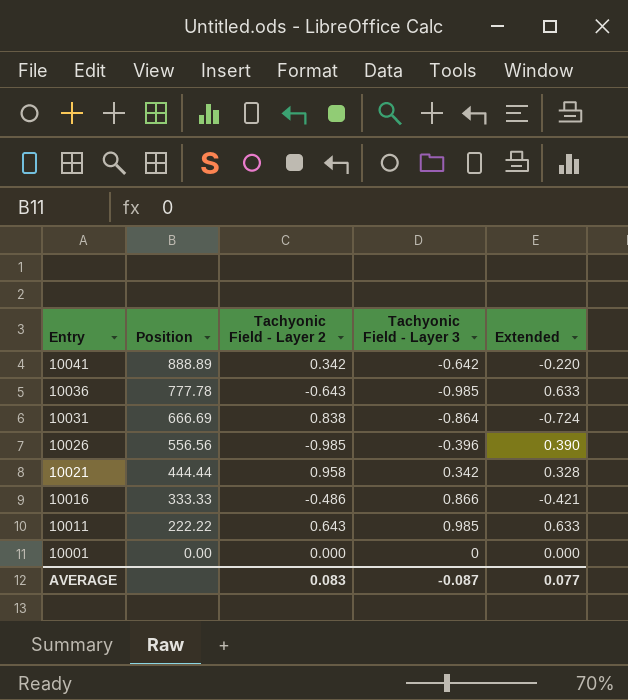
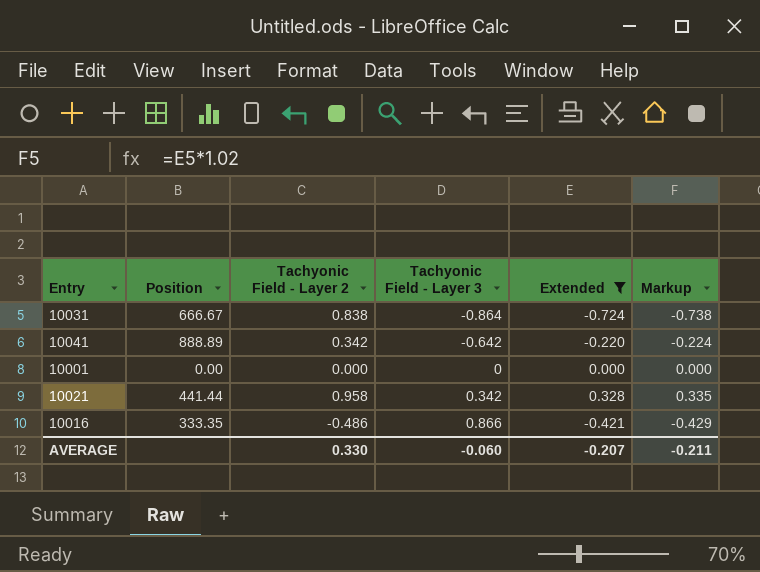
filter: none -> Extended <= 0.328
row order: Entry descending -> Tachyonic Field - Layer 3 ascending
column Markup | formula: none -> [Extended] * 1.02
10031 | Position: 666.69 -> 666.67
10021 | Position: 444.44 -> 441.44
10016 | Position: 333.33 -> 333.35
AVERAGE | Tachyonic Field - Layer 2: 0.083 -> 0.330
AVERAGE | Tachyonic Field - Layer 3: -0.087 -> -0.060
AVERAGE | Extended: 0.077 -> -0.207

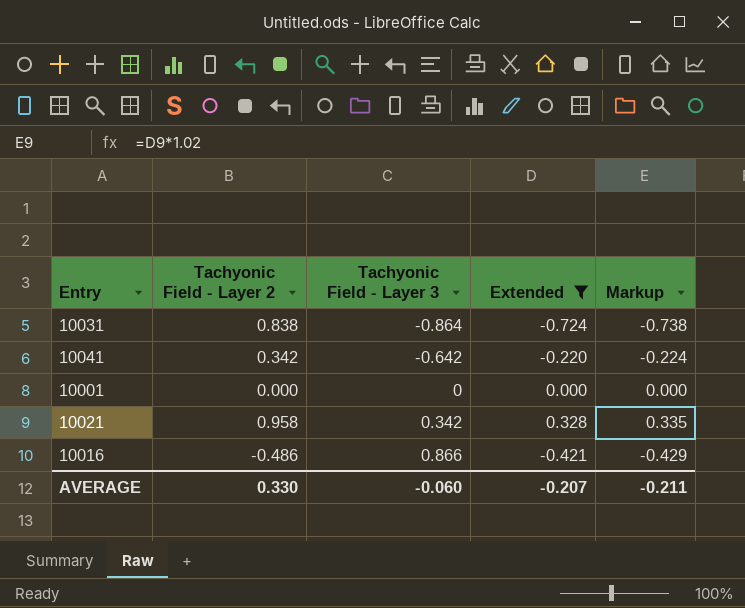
column Position | position: 2 -> none

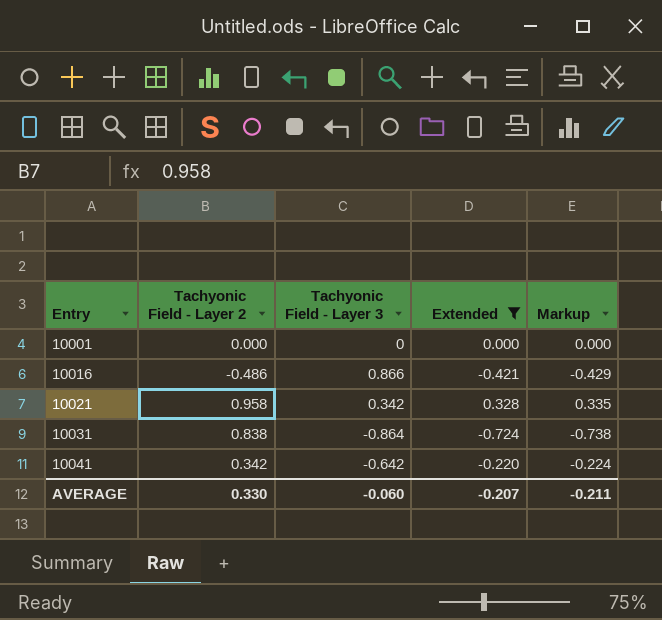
row order: Tachyonic Field - Layer 3 ascending -> Entry ascending

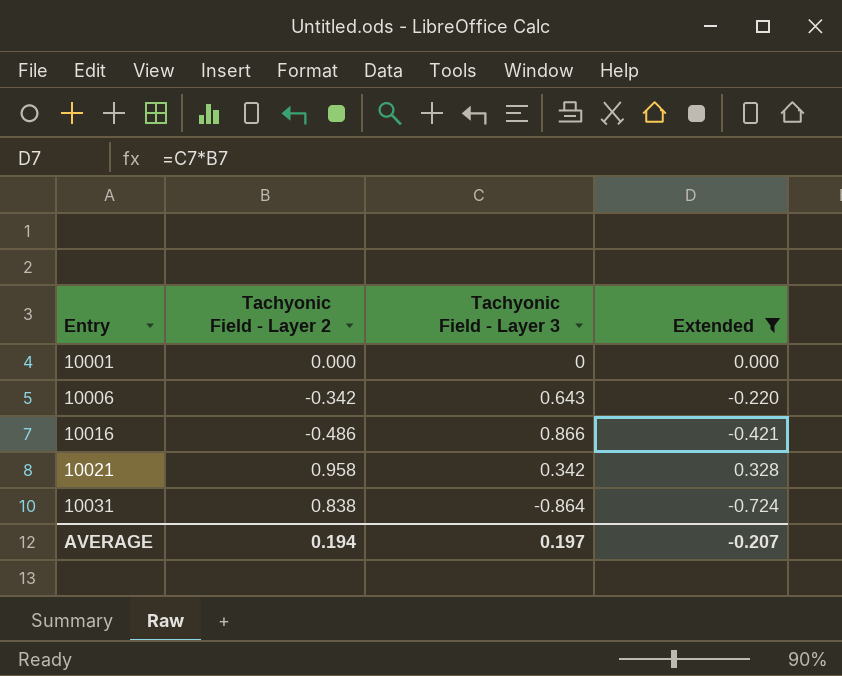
column Markup | formula: [Extended] * 1.02 -> none
row 10041: 0.342 | -0.642 | -0.220 | -0.224 -> none
row 10006: none -> -0.342 | 0.643 | -0.220
AVERAGE | Tachyonic Field - Layer 2: 0.330 -> 0.194
AVERAGE | Tachyonic Field - Layer 3: -0.060 -> 0.197

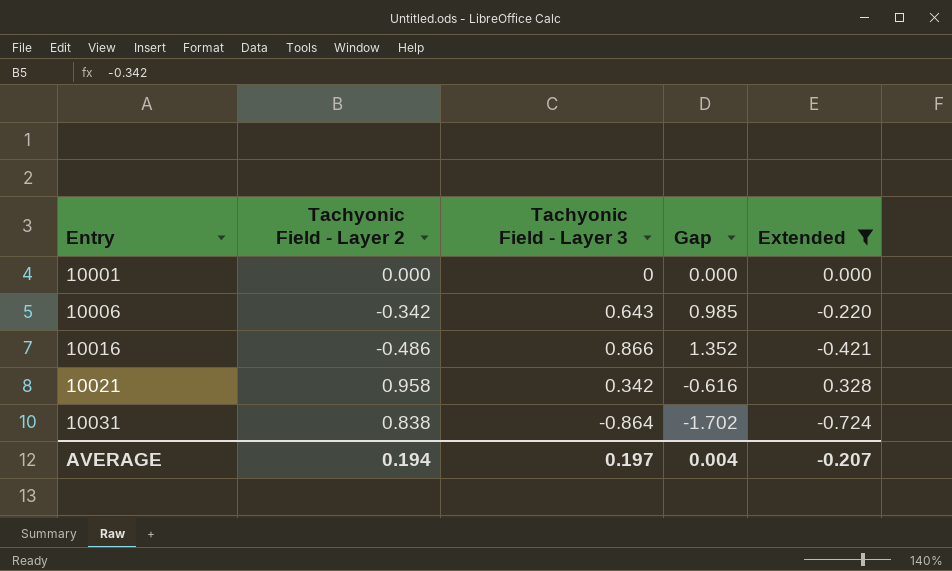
column Gap | formula: none -> [Tachyonic Field - Layer 3] - [Tachyonic Field - Layer 2]

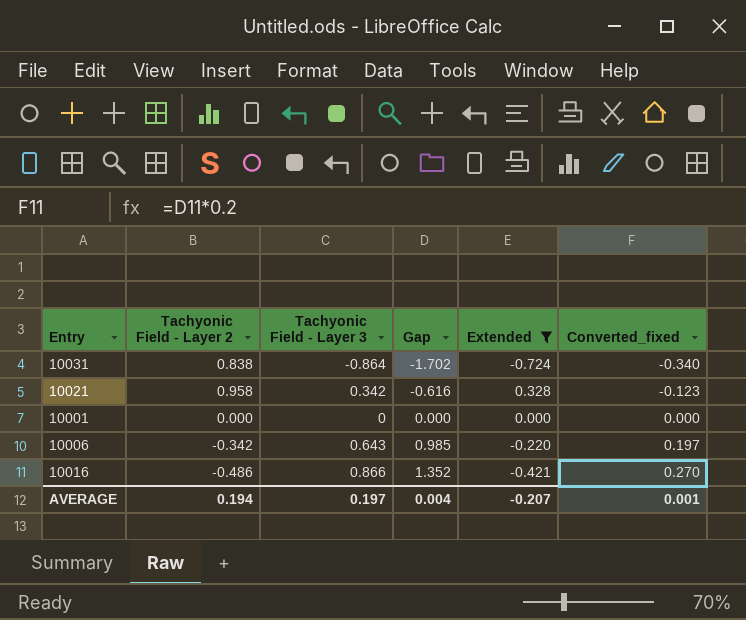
row order: Entry ascending -> Gap ascending
column Converted_fixed | formula: none -> [Gap] * 0.2

